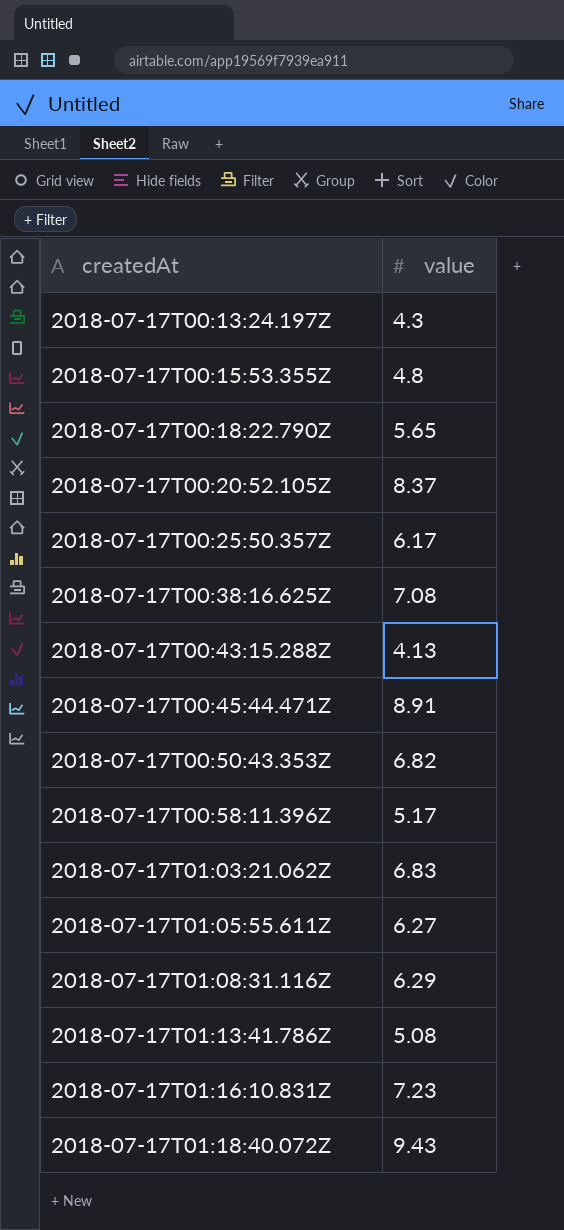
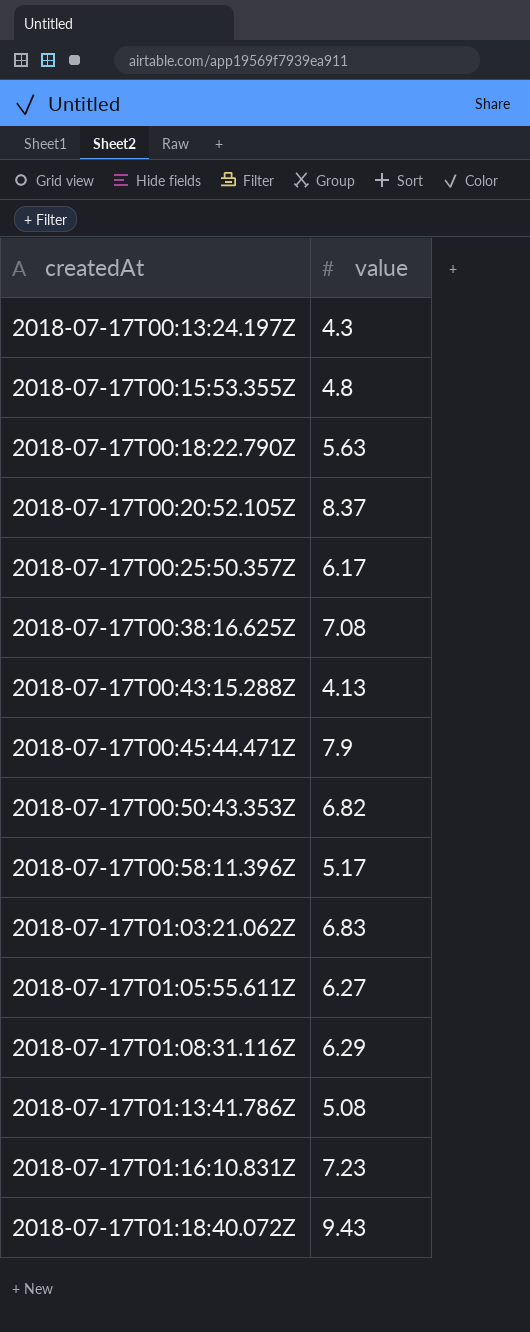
2018-07-17T00:18:22.790Z | value: 5.65 -> 5.63
2018-07-17T00:45:44.471Z | value: 8.91 -> 7.9

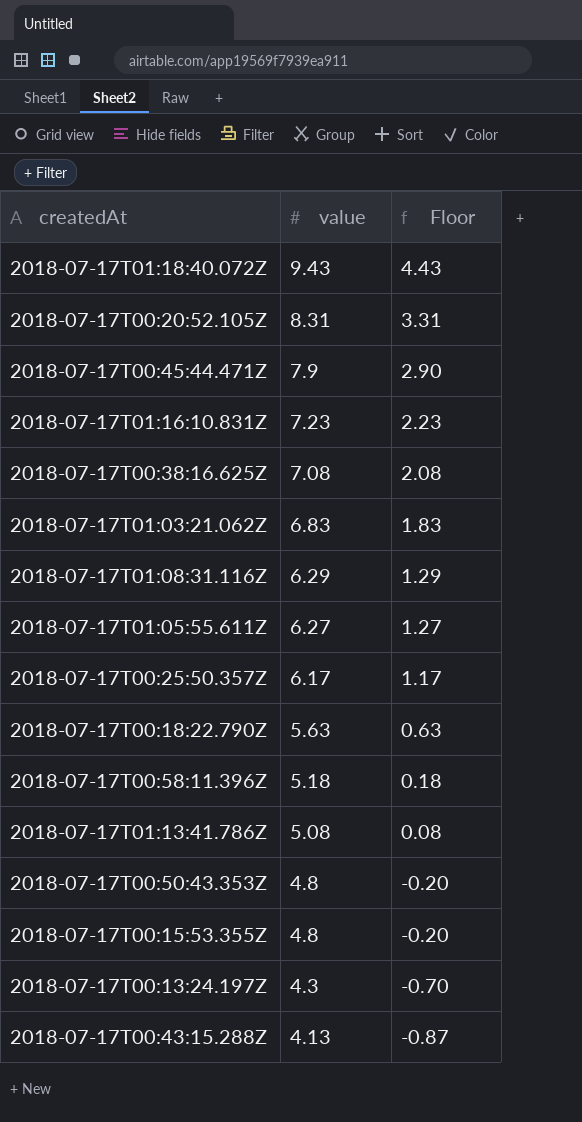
row order: createdAt ascending -> value descending
column Floor | formula: none -> [value] - 5
2018-07-17T00:20:52.105Z | value: 8.37 -> 8.31
2018-07-17T00:58:11.396Z | value: 5.17 -> 5.18
2018-07-17T00:50:43.353Z | value: 6.82 -> 4.8

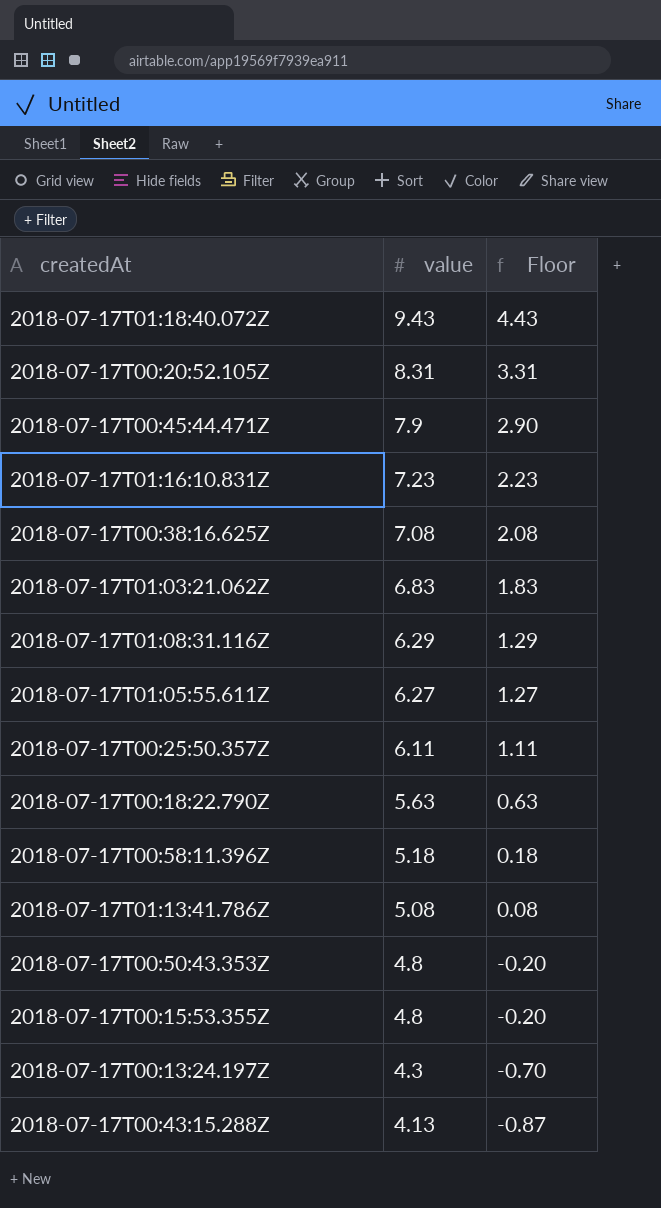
2018-07-17T00:25:50.357Z | value: 6.17 -> 6.11
2018-07-17T00:25:50.357Z | Floor: 1.17 -> 1.11

